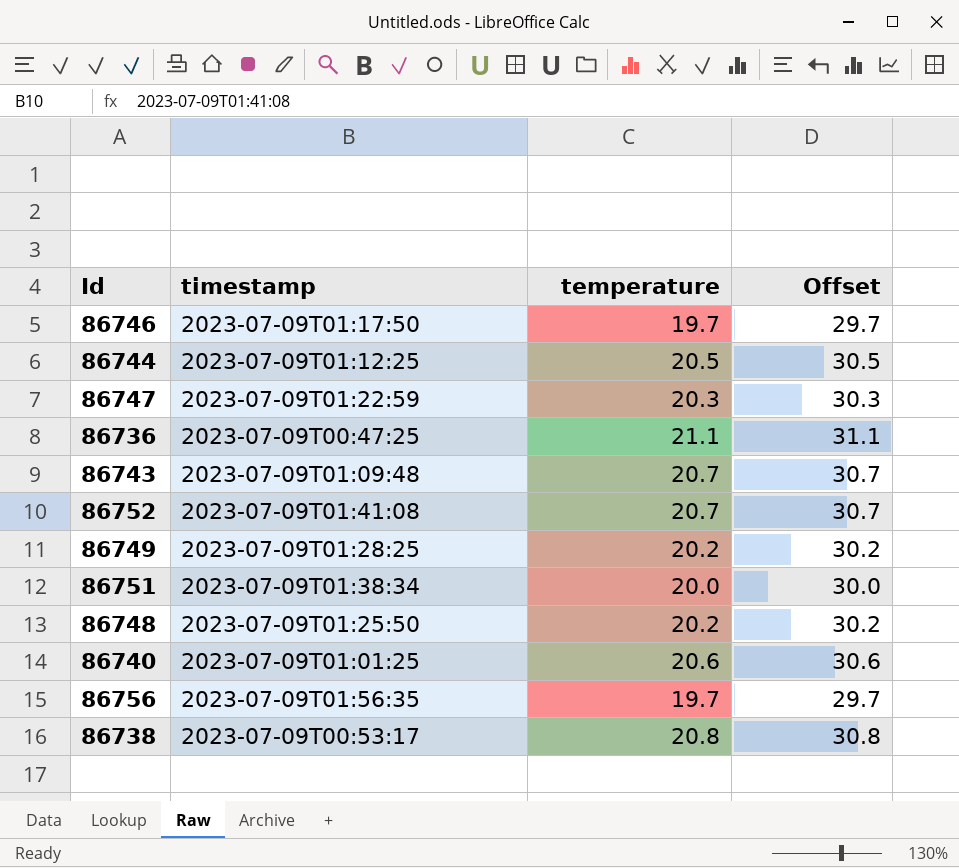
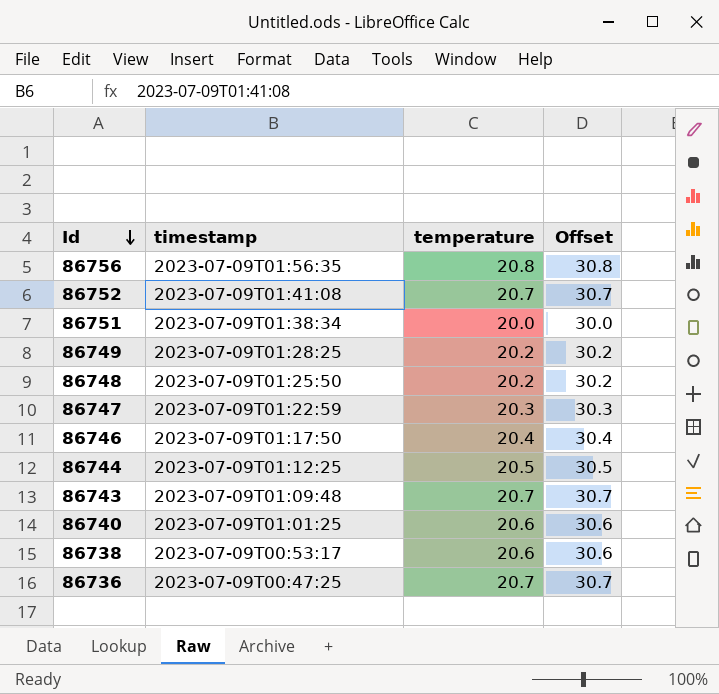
row order: none -> Id descending
86756 | temperature: 19.7 -> 20.8
86756 | Offset: 29.7 -> 30.8
86746 | temperature: 19.7 -> 20.4
86746 | Offset: 29.7 -> 30.4
86738 | temperature: 20.8 -> 20.6
86738 | Offset: 30.8 -> 30.6
86736 | temperature: 21.1 -> 20.7
86736 | Offset: 31.1 -> 30.7

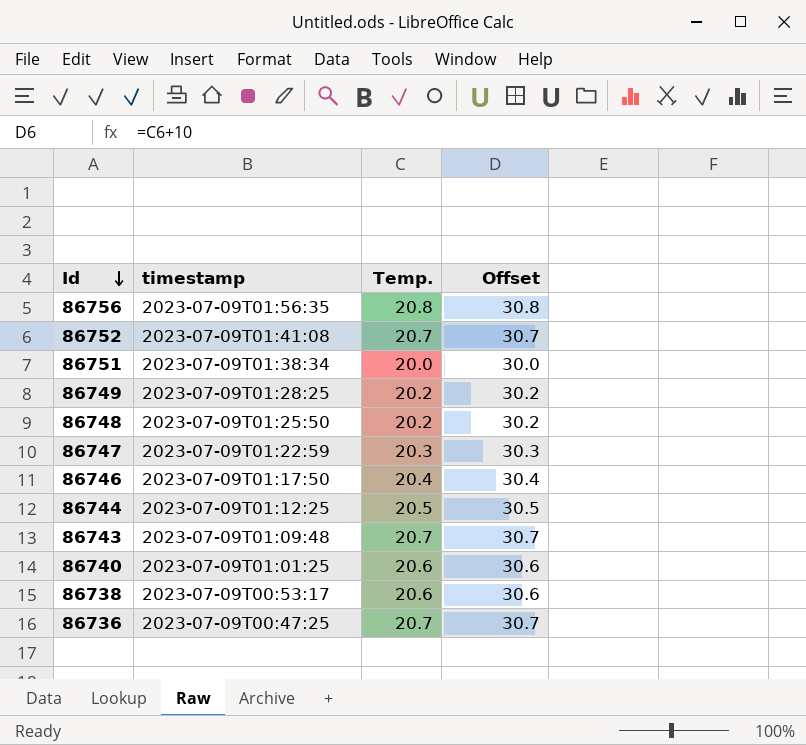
column name: temperature -> Temp.

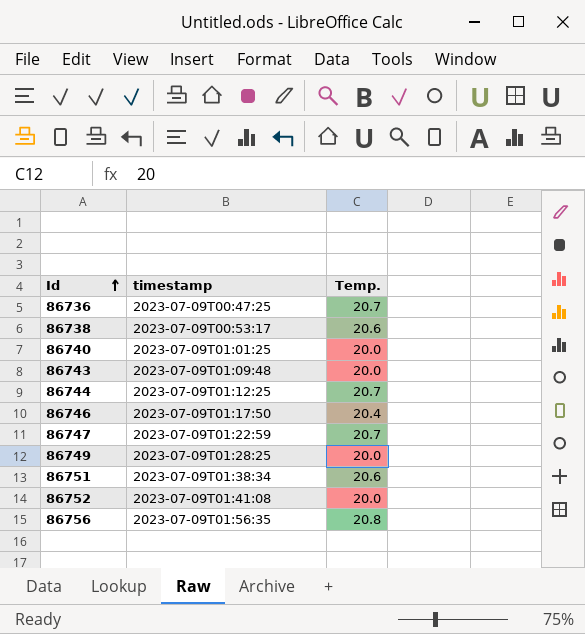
row order: Id descending -> Id ascending
column Offset | formula: [Temp.] + 10 -> none
row 86748: 2023-07-09T01:25:50 | 20.2 | 30.2 -> none
86740 | Temp.: 20.6 -> 20.0
86743 | Temp.: 20.7 -> 20.0
86744 | Temp.: 20.5 -> 20.7
86747 | Temp.: 20.3 -> 20.7
86749 | Temp.: 20.2 -> 20.0
86751 | Temp.: 20.0 -> 20.6
86752 | Temp.: 20.7 -> 20.0

